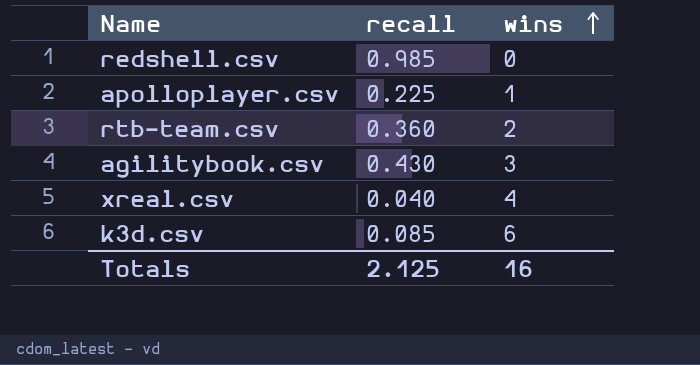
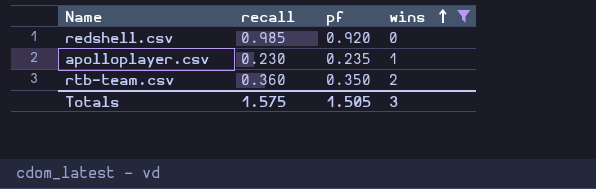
filter: none -> wins <= 2
column pf | position: none -> 3
apolloplayer.csv | recall: 0.225 -> 0.230
Totals | recall: 2.125 -> 1.575
Totals | wins: 16 -> 3

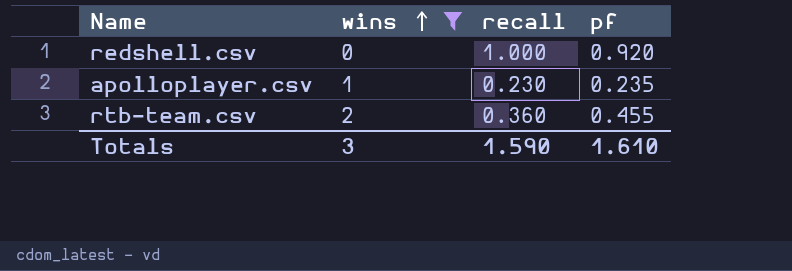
column wins | position: 4 -> 2
redshell.csv | recall: 0.985 -> 1.000
rtb-team.csv | pf: 0.350 -> 0.455
Totals | recall: 1.575 -> 1.590
Totals | pf: 1.505 -> 1.610

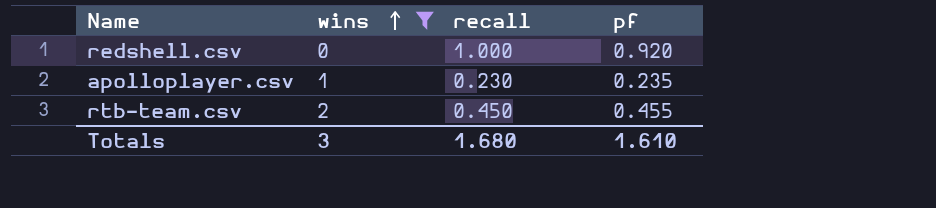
rtb-team.csv | recall: 0.360 -> 0.450
Totals | recall: 1.590 -> 1.680

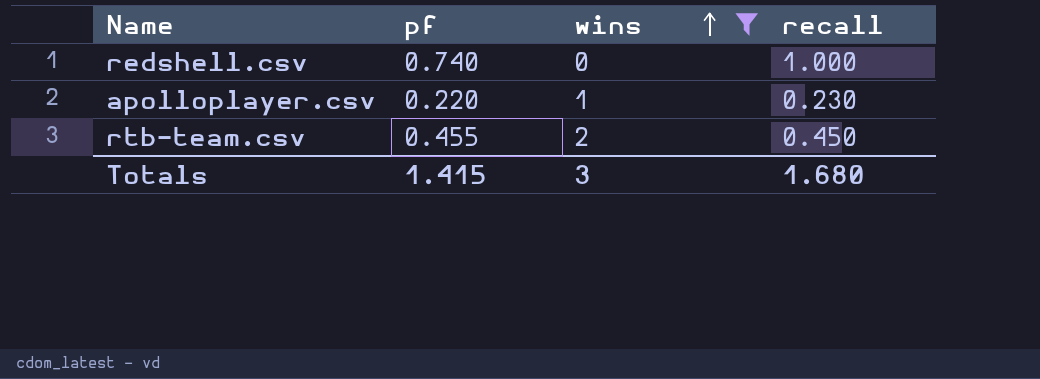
column pf | position: 4 -> 2
redshell.csv | pf: 0.920 -> 0.740
apolloplayer.csv | pf: 0.235 -> 0.220
Totals | pf: 1.610 -> 1.415

